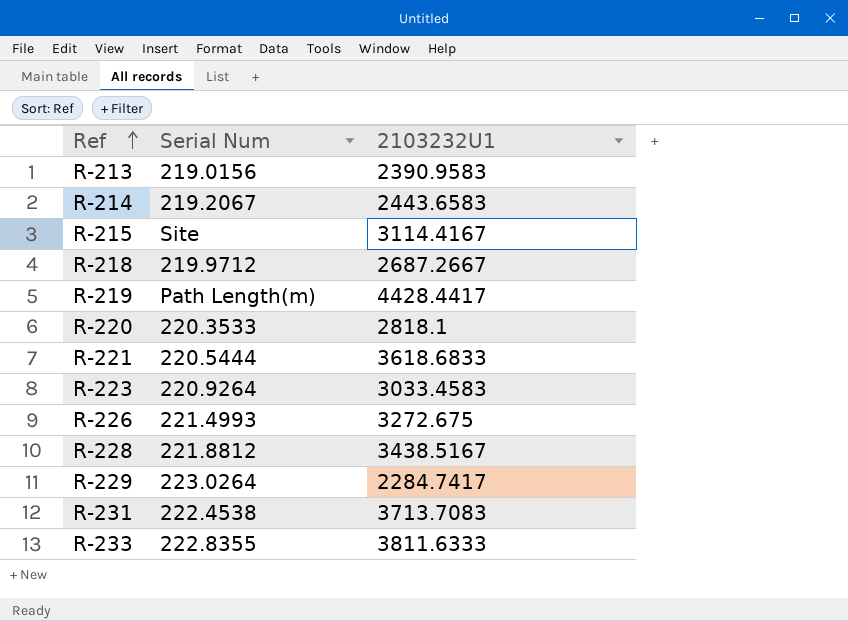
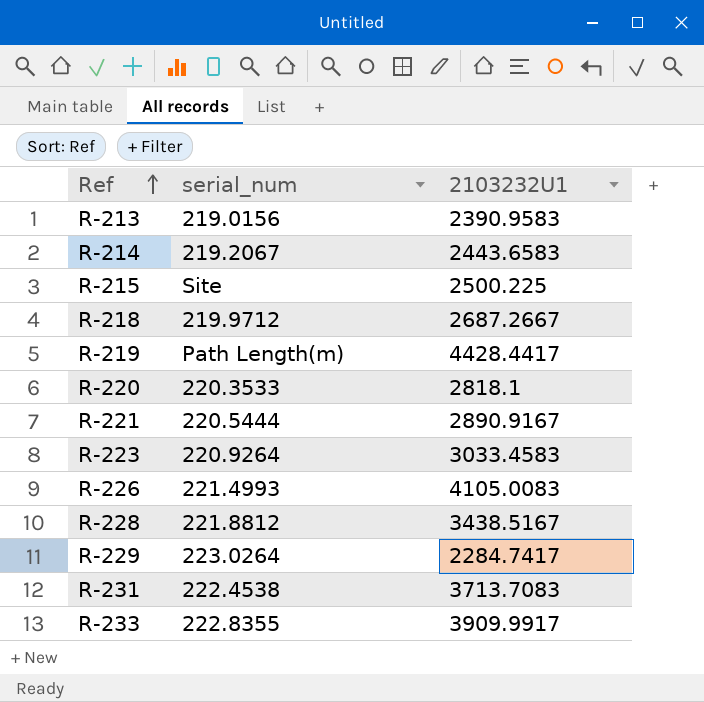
column name: Serial Num -> serial_num
R-215 | 2103232U1: 3114.4167 -> 2500.225
R-221 | 2103232U1: 3618.6833 -> 2890.9167
R-226 | 2103232U1: 3272.675 -> 4105.0083
R-233 | 2103232U1: 3811.6333 -> 3909.9917

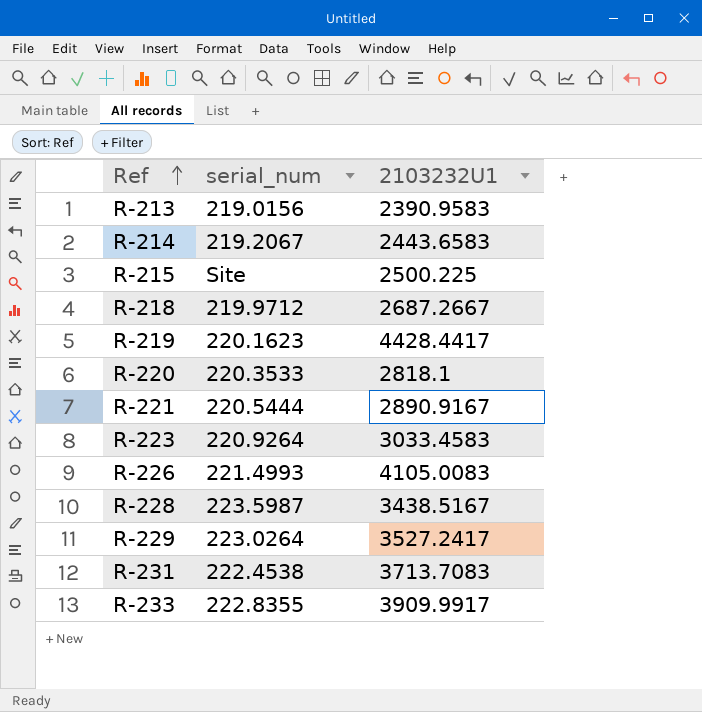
R-219 | serial_num: Path Length(m) -> 220.1623
R-228 | serial_num: 221.8812 -> 223.5987
R-229 | 2103232U1: 2284.7417 -> 3527.2417

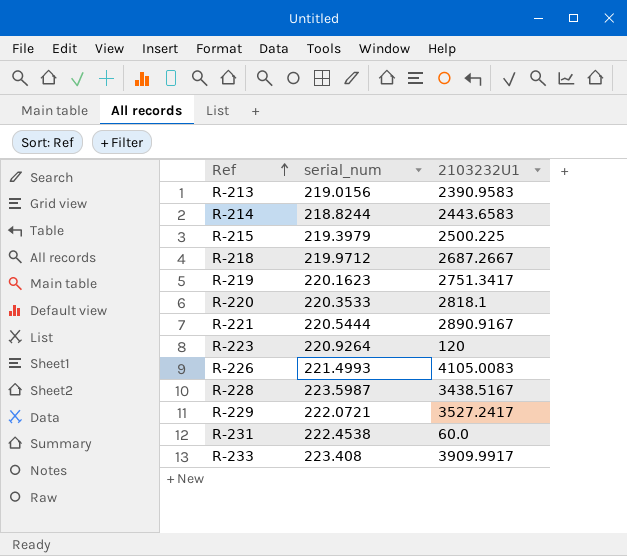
R-214 | serial_num: 219.2067 -> 218.8244
R-215 | serial_num: Site -> 219.3979
R-219 | 2103232U1: 4428.4417 -> 2751.3417
R-223 | 2103232U1: 3033.4583 -> 120
R-229 | serial_num: 223.0264 -> 222.0721
R-231 | 2103232U1: 3713.7083 -> 60.0
R-233 | serial_num: 222.8355 -> 223.408

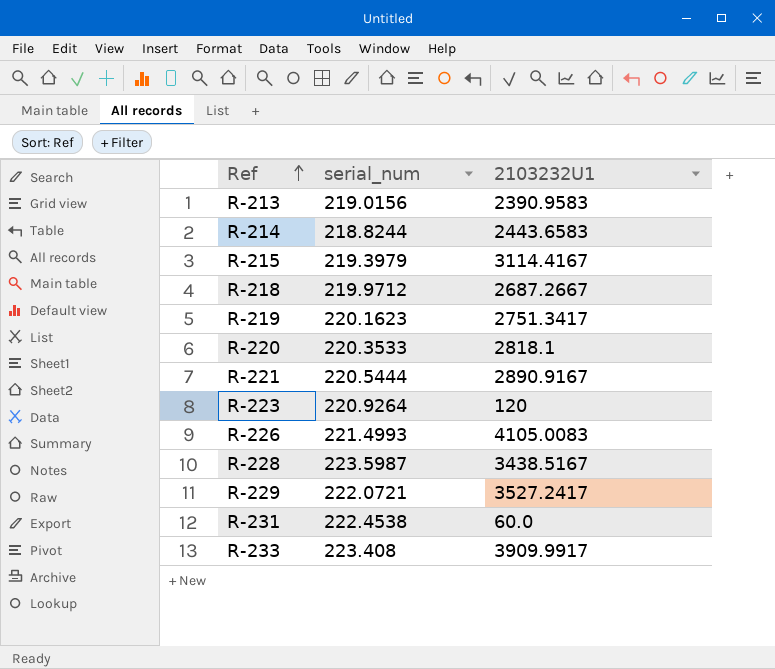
R-215 | 2103232U1: 2500.225 -> 3114.4167

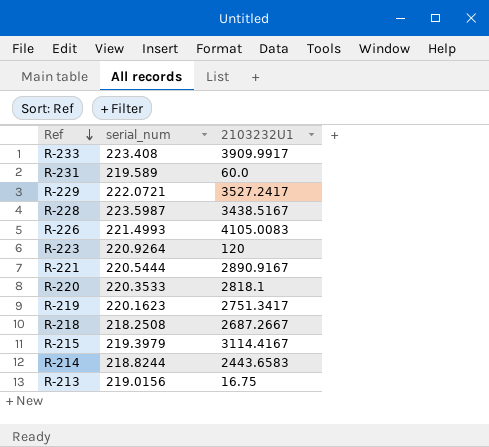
row order: Ref ascending -> Ref descending
R-231 | serial_num: 222.4538 -> 219.589
R-218 | serial_num: 219.9712 -> 218.2508
R-213 | 2103232U1: 2390.9583 -> 16.75

